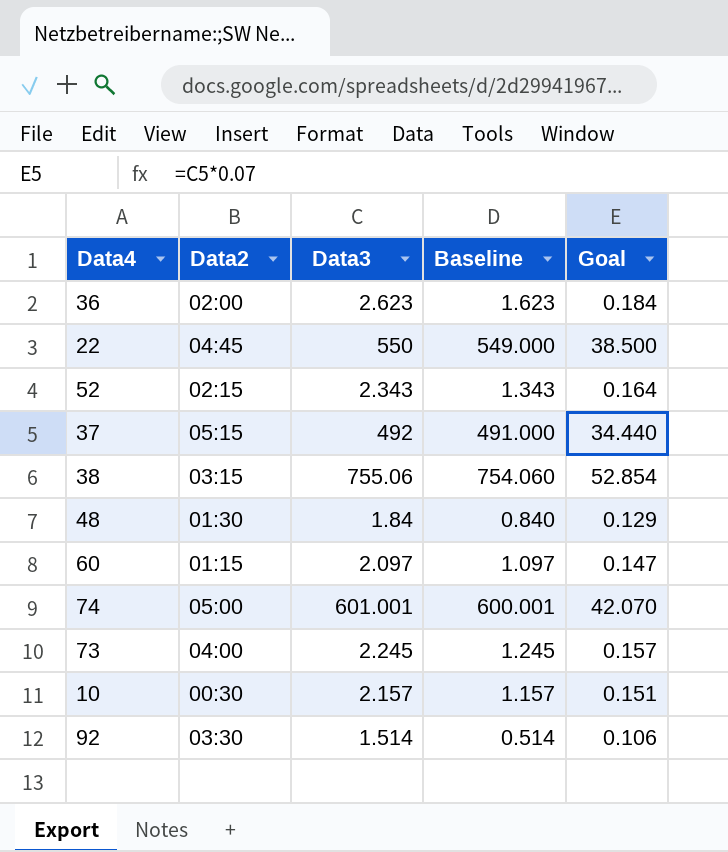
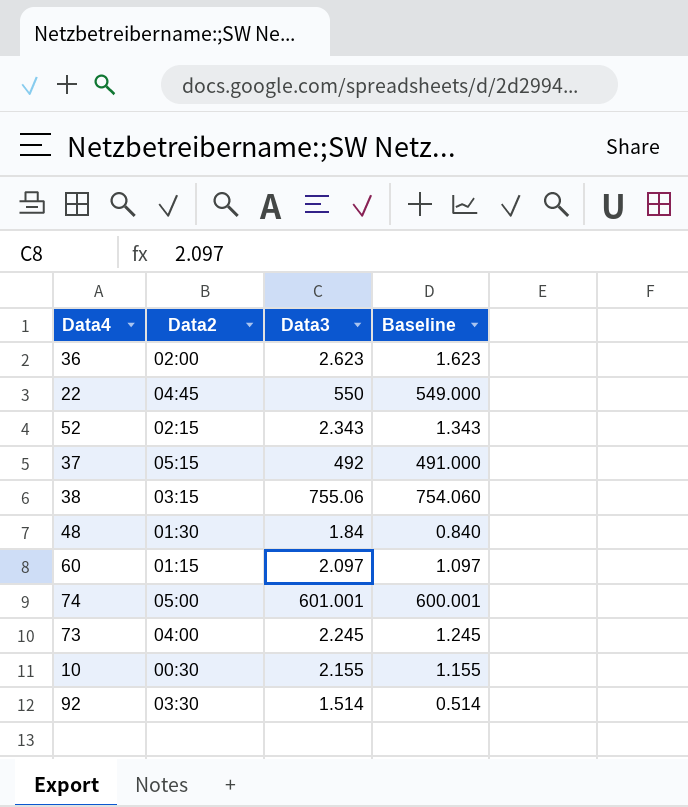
column Goal | formula: [Data3] * 0.07 -> none
10 | Data3: 2.157 -> 2.155
10 | Baseline: 1.157 -> 1.155

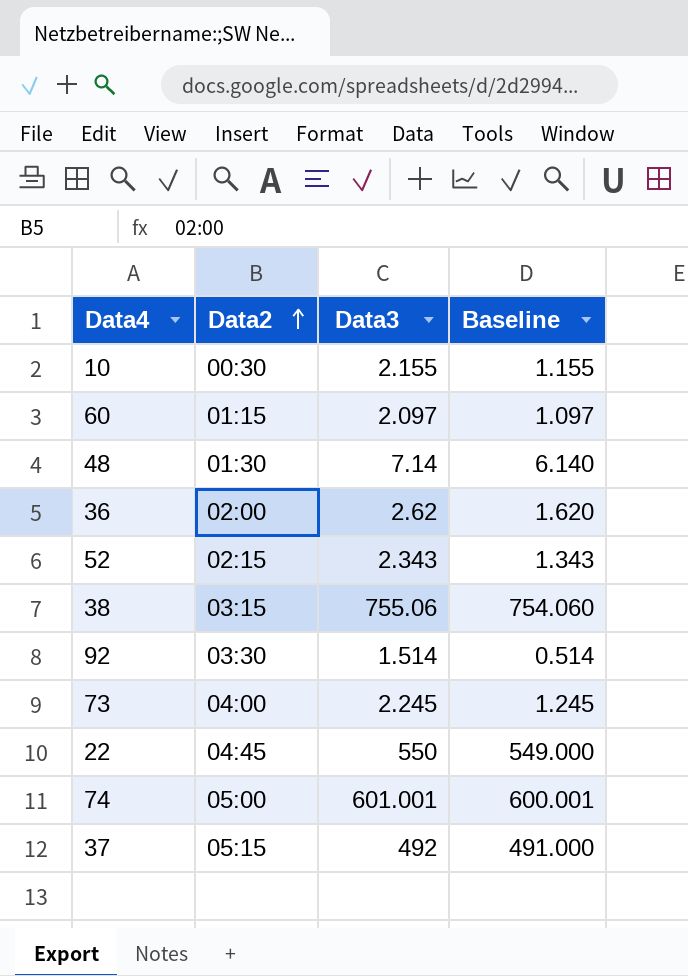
row order: none -> Data2 ascending
48 | Data3: 1.84 -> 7.14
48 | Baseline: 0.840 -> 6.140
36 | Data3: 2.623 -> 2.62
36 | Baseline: 1.623 -> 1.620

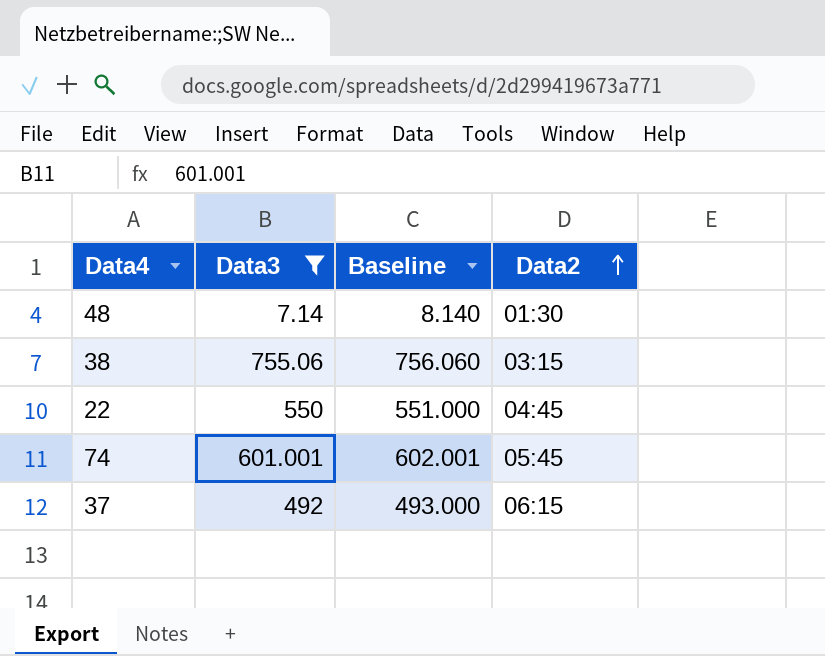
filter: none -> Data3 >= 7.14
column Baseline | formula: [Data3] - 1 -> [Data3] + 1
column Data2 | position: 2 -> 4
74 | Data2: 05:00 -> 05:45
37 | Data2: 05:15 -> 06:15

